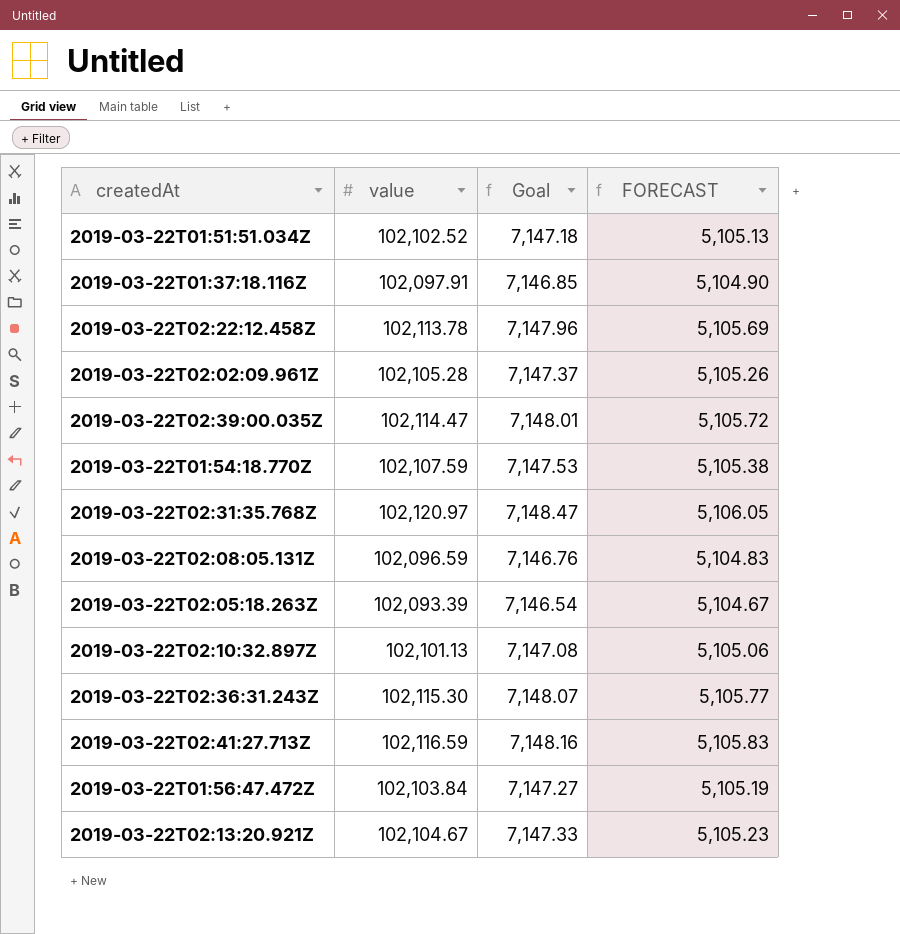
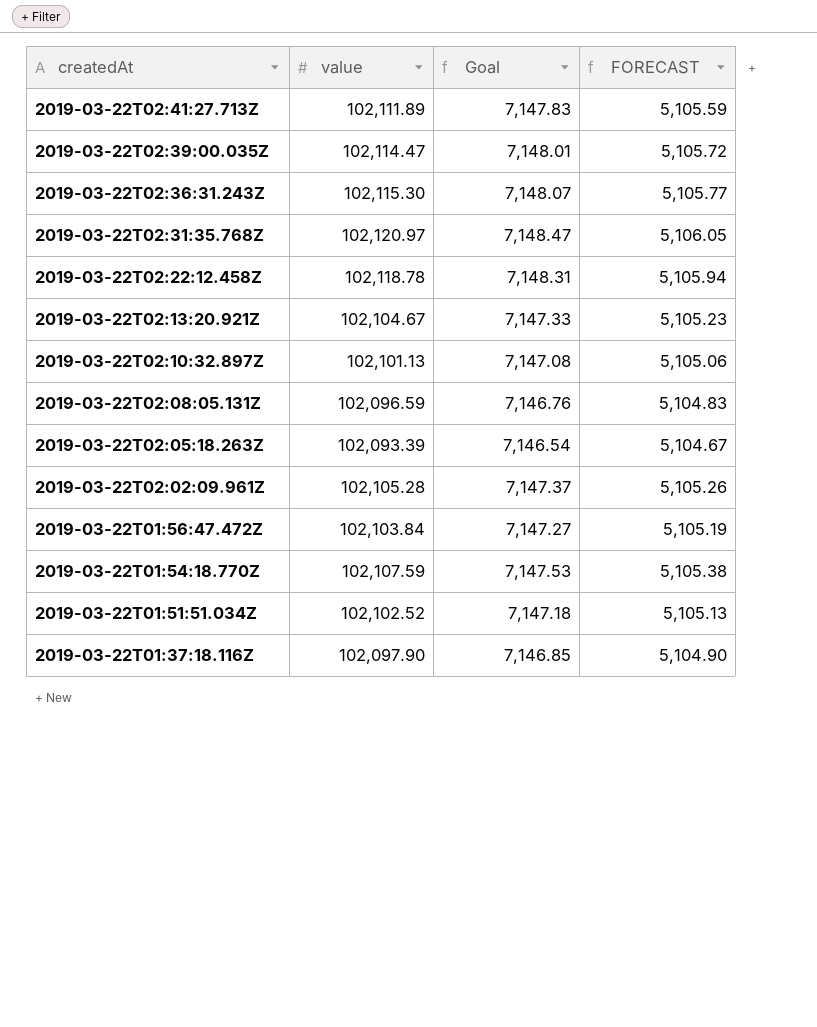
row order: none -> createdAt descending
2019-03-22T02:41:27.713Z | value: 102,116.59 -> 102,111.89
2019-03-22T02:41:27.713Z | Goal: 7,148.16 -> 7,147.83
2019-03-22T02:41:27.713Z | FORECAST: 5,105.83 -> 5,105.59
2019-03-22T02:22:12.458Z | value: 102,113.78 -> 102,118.78
2019-03-22T02:22:12.458Z | Goal: 7,147.96 -> 7,148.31
2019-03-22T02:22:12.458Z | FORECAST: 5,105.69 -> 5,105.94
2019-03-22T01:37:18.116Z | value: 102,097.91 -> 102,097.90

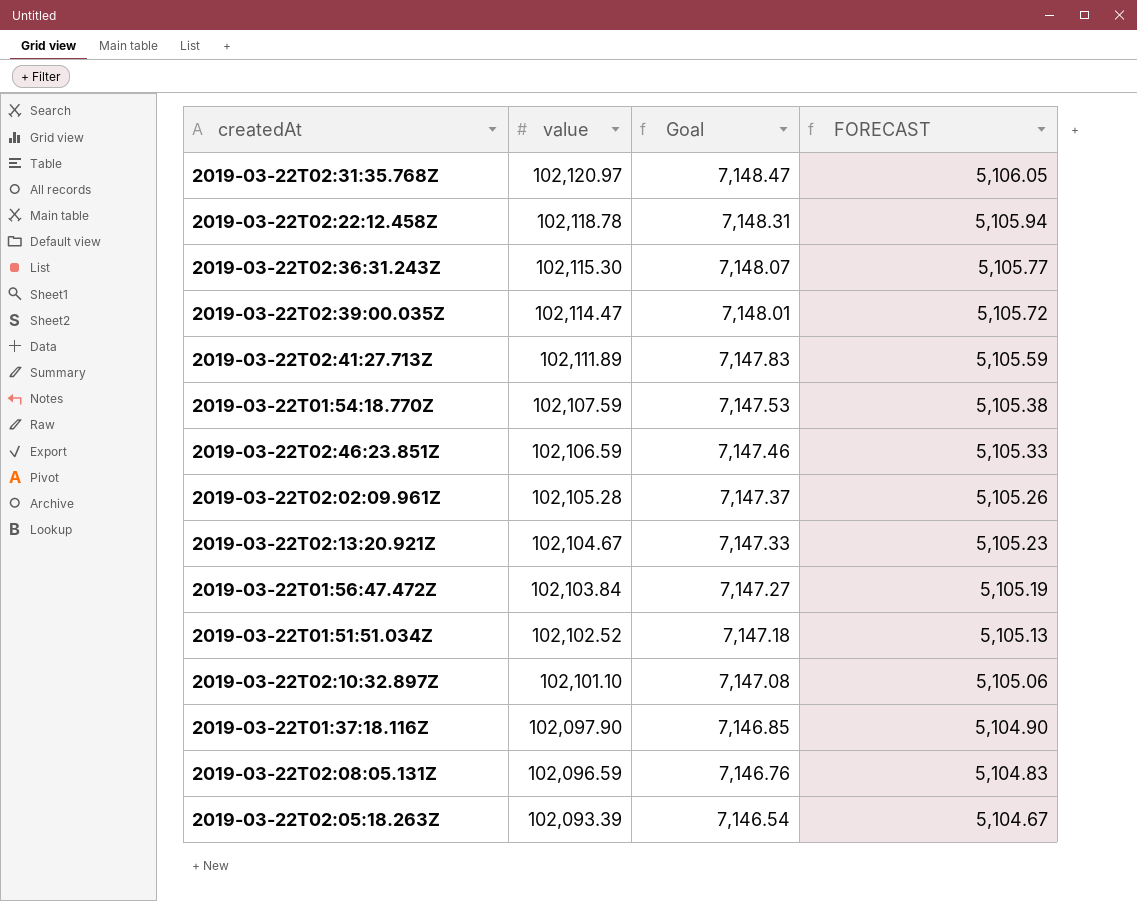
row order: createdAt descending -> value descending
row 2019-03-22T02:46:23.851Z: none -> 102,106.59 | 7,147.46 | 5,105.33
2019-03-22T02:10:32.897Z | value: 102,101.13 -> 102,101.10

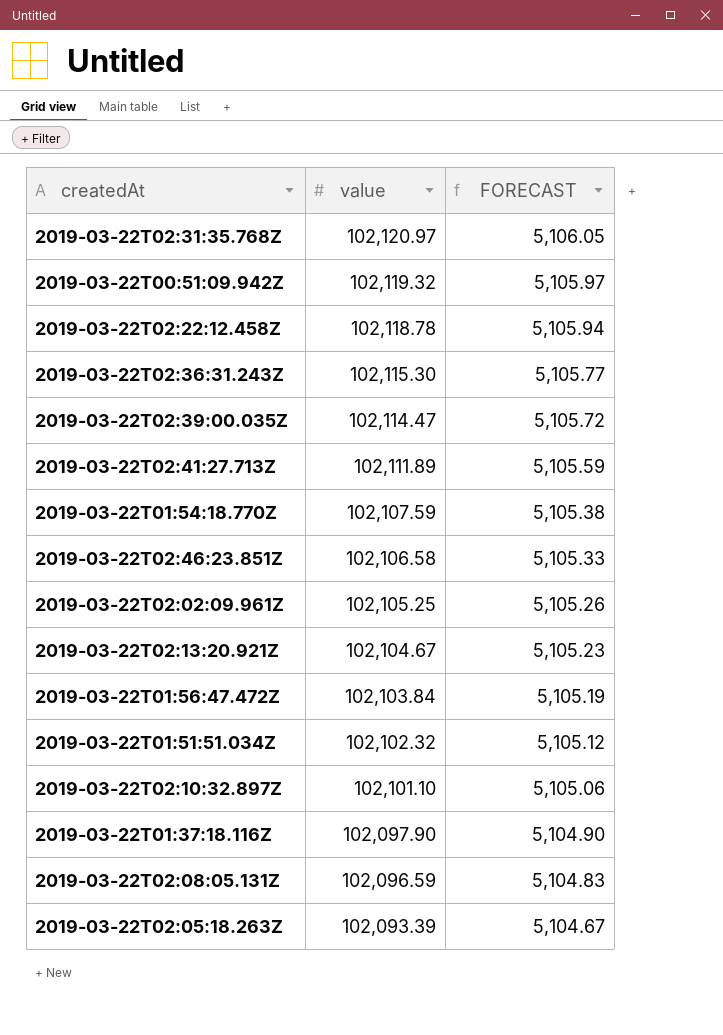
column Goal | formula: [value] * 0.07 -> none
row 2019-03-22T00:51:09.942Z: none -> 102,119.32 | 5,105.97
2019-03-22T02:46:23.851Z | value: 102,106.59 -> 102,106.58
2019-03-22T02:02:09.961Z | value: 102,105.28 -> 102,105.25
2019-03-22T01:51:51.034Z | value: 102,102.52 -> 102,102.32
2019-03-22T01:51:51.034Z | FORECAST: 5,105.13 -> 5,105.12

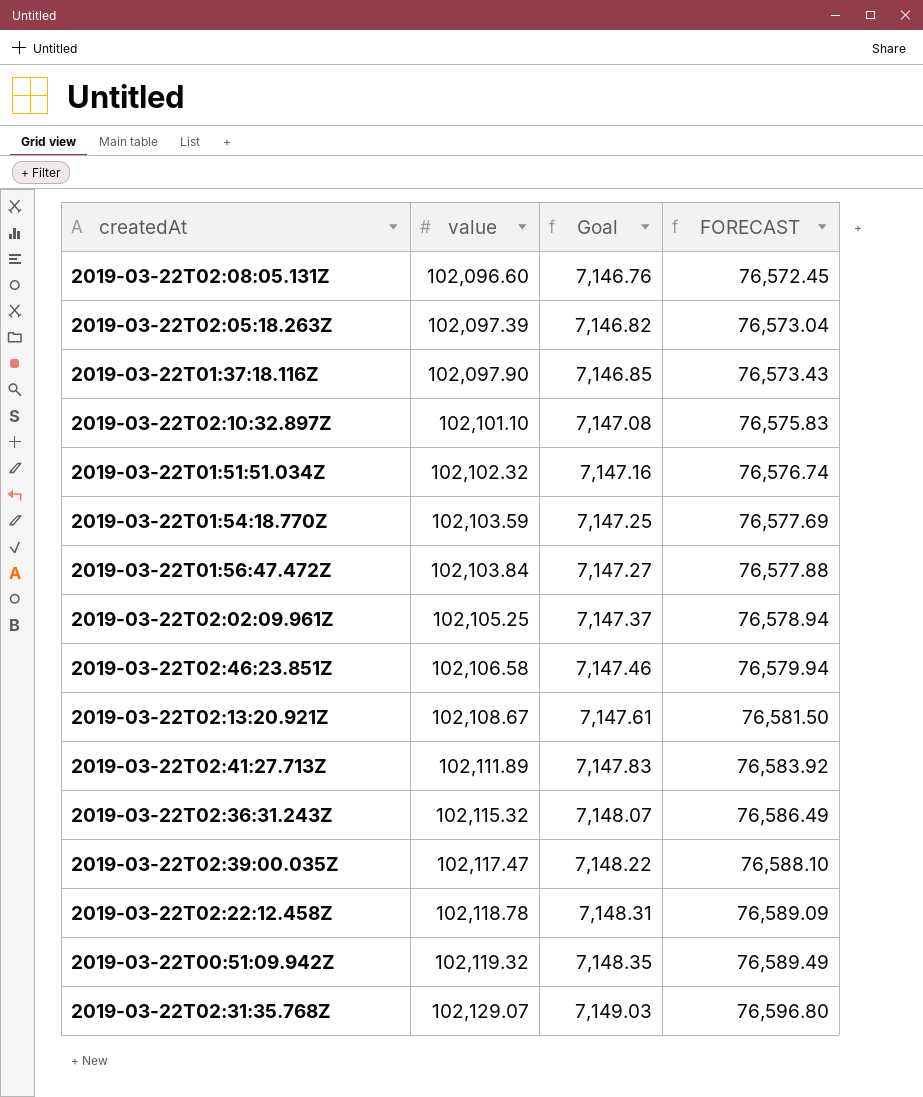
row order: value descending -> value ascending
column Goal | formula: none -> [value] * 0.07
column FORECAST | formula: [value] * 0.05 -> [value] * 0.75
2019-03-22T02:08:05.131Z | value: 102,096.59 -> 102,096.60
2019-03-22T02:05:18.263Z | value: 102,093.39 -> 102,097.39
2019-03-22T01:54:18.770Z | value: 102,107.59 -> 102,103.59
2019-03-22T02:13:20.921Z | value: 102,104.67 -> 102,108.67
2019-03-22T02:36:31.243Z | value: 102,115.30 -> 102,115.32
2019-03-22T02:39:00.035Z | value: 102,114.47 -> 102,117.47
2019-03-22T02:31:35.768Z | value: 102,120.97 -> 102,129.07

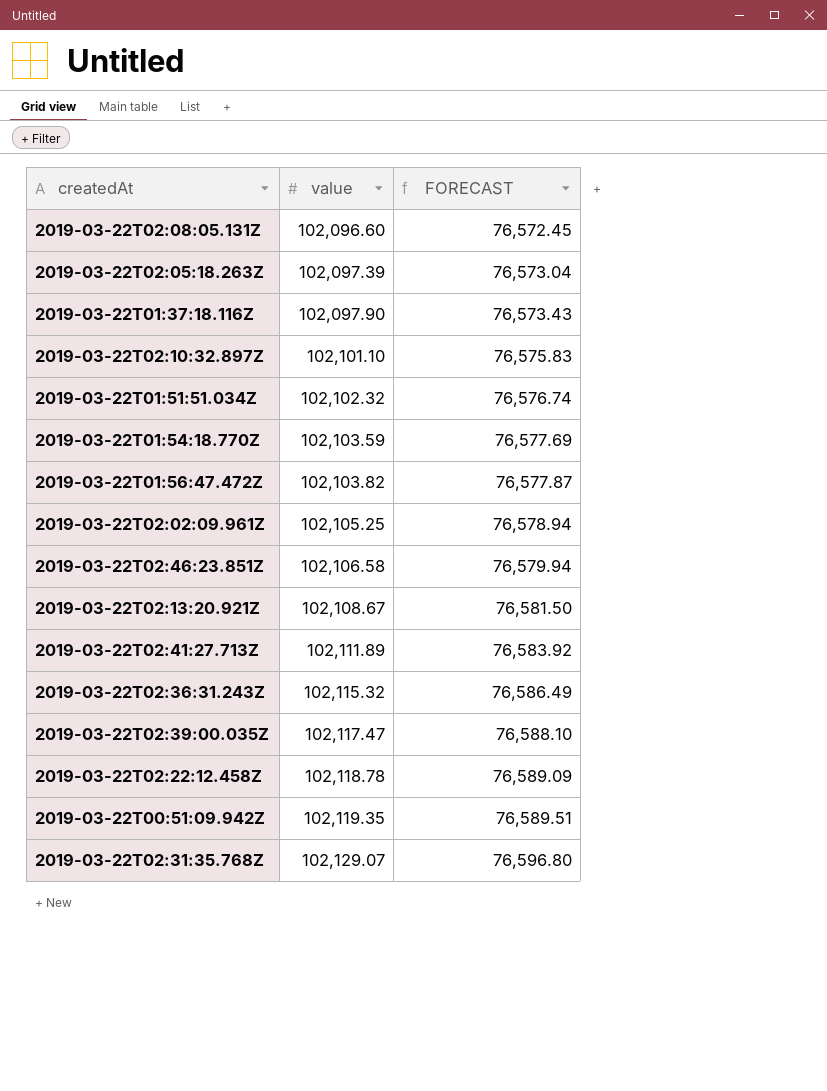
column Goal | formula: [value] * 0.07 -> none
2019-03-22T01:56:47.472Z | value: 102,103.84 -> 102,103.82
2019-03-22T01:56:47.472Z | FORECAST: 76,577.88 -> 76,577.87
2019-03-22T00:51:09.942Z | value: 102,119.32 -> 102,119.35
2019-03-22T00:51:09.942Z | FORECAST: 76,589.49 -> 76,589.51

